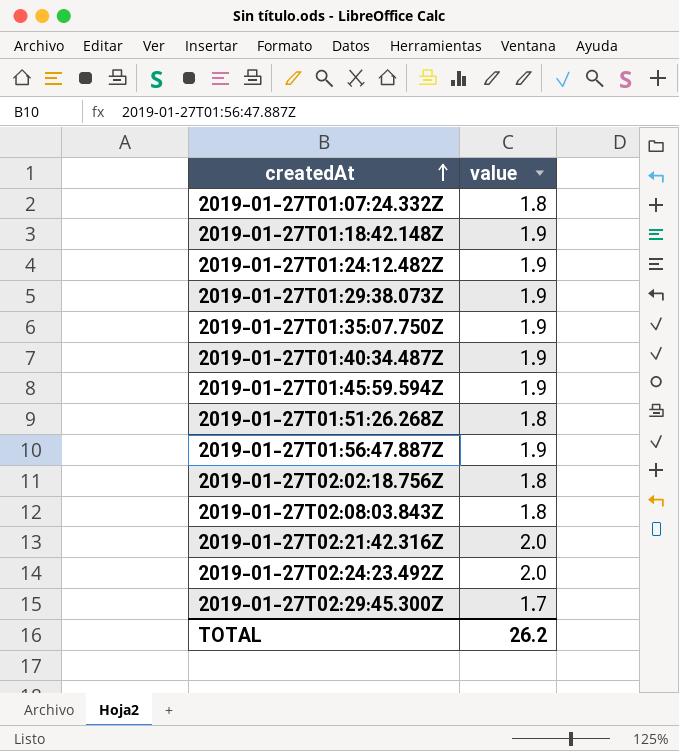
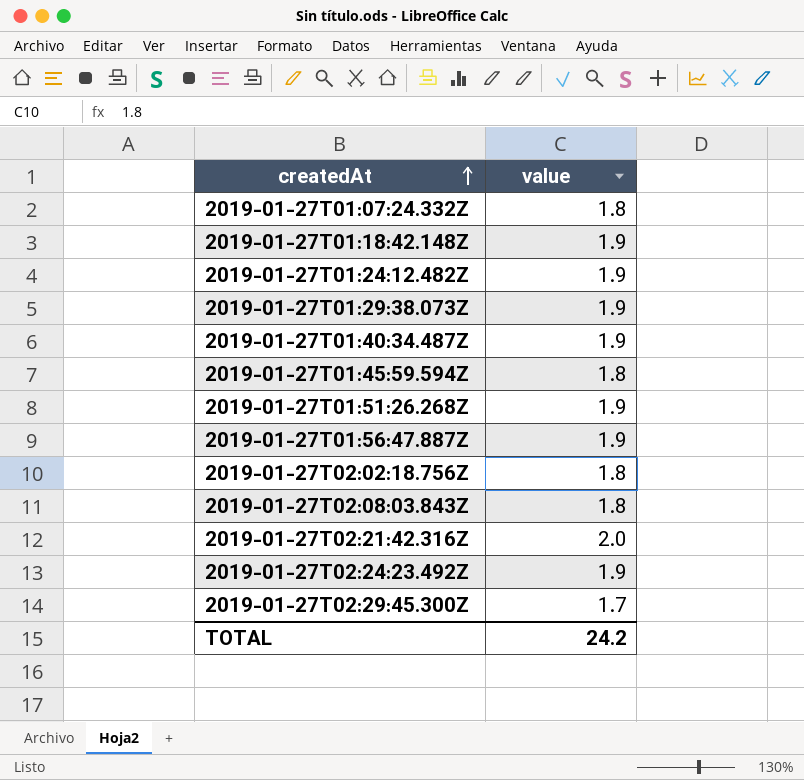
row 2019-01-27T01:35:07.750Z: 1.9 -> none
2019-01-27T01:45:59.594Z | value: 1.9 -> 1.8
2019-01-27T01:51:26.268Z | value: 1.8 -> 1.9
2019-01-27T02:24:23.492Z | value: 2.0 -> 1.9
TOTAL | value: 26.2 -> 24.2

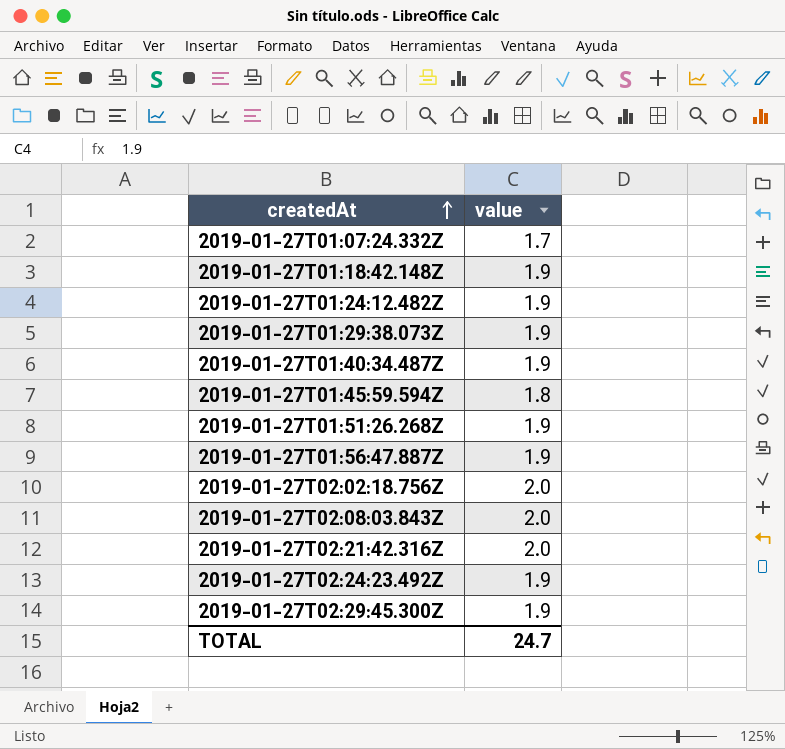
2019-01-27T01:07:24.332Z | value: 1.8 -> 1.7
2019-01-27T02:02:18.756Z | value: 1.8 -> 2.0
2019-01-27T02:08:03.843Z | value: 1.8 -> 2.0
2019-01-27T02:29:45.300Z | value: 1.7 -> 1.9
TOTAL | value: 24.2 -> 24.7

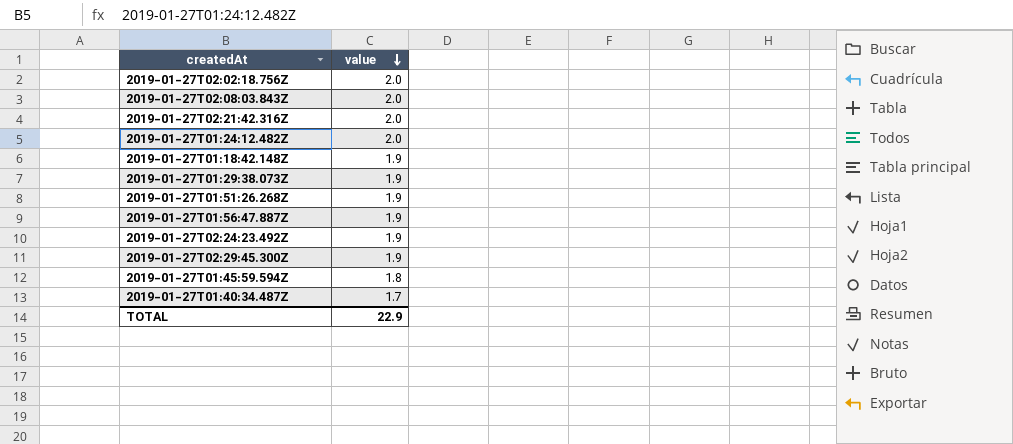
row order: createdAt ascending -> value descending
row 2019-01-27T01:07:24.332Z: 1.7 -> none
2019-01-27T01:24:12.482Z | value: 1.9 -> 2.0
2019-01-27T01:40:34.487Z | value: 1.9 -> 1.7
TOTAL | value: 24.7 -> 22.9

